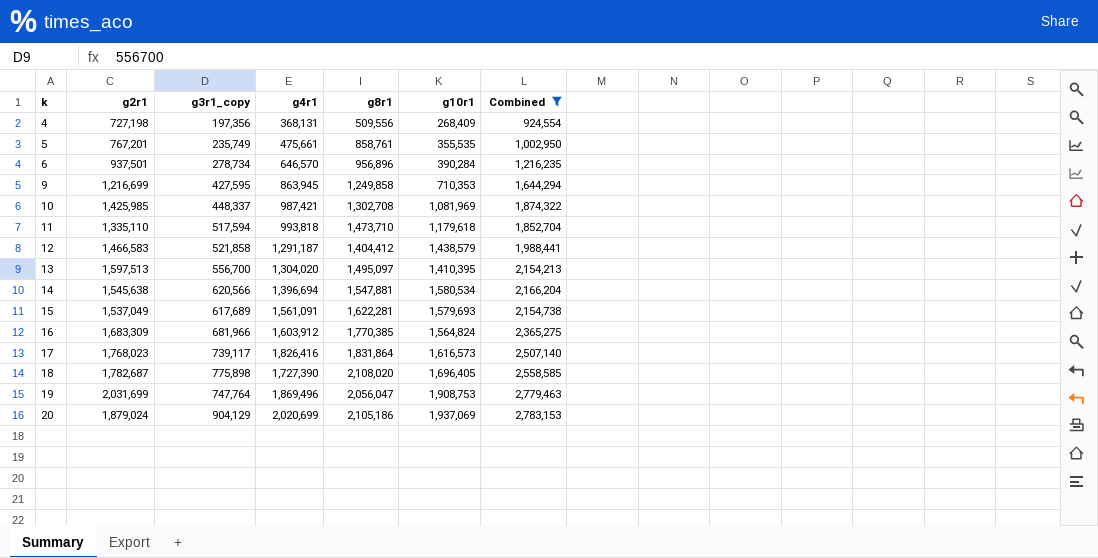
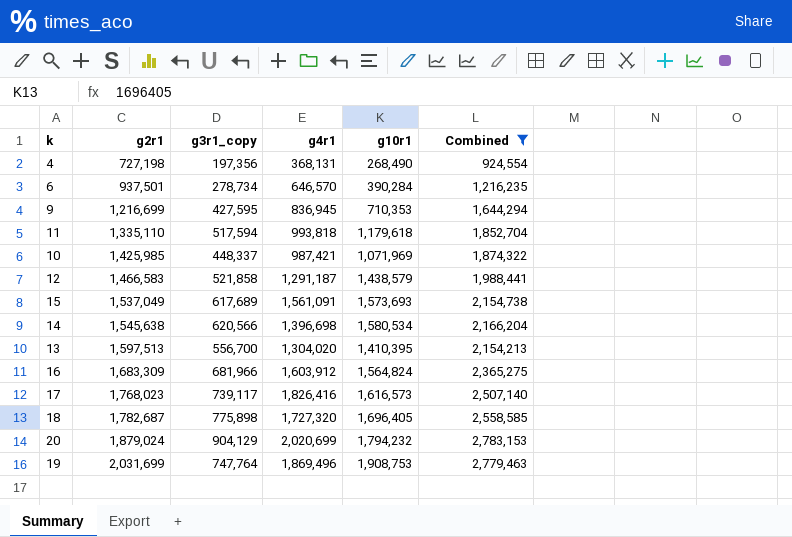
row order: k ascending -> g2r1 ascending
column g8r1 | position: 5 -> none
row 5: 767,201 | 235,749 | 475,661 | 858,761 | 355,535 | 1,002,950 -> none
4 | g10r1: 268,409 -> 268,490
9 | g4r1: 863,945 -> 836,945
10 | g10r1: 1,081,969 -> 1,071,969
15 | g10r1: 1,579,693 -> 1,573,693
14 | g4r1: 1,396,694 -> 1,396,698
18 | g4r1: 1,727,390 -> 1,727,320
20 | g10r1: 1,937,069 -> 1,794,232

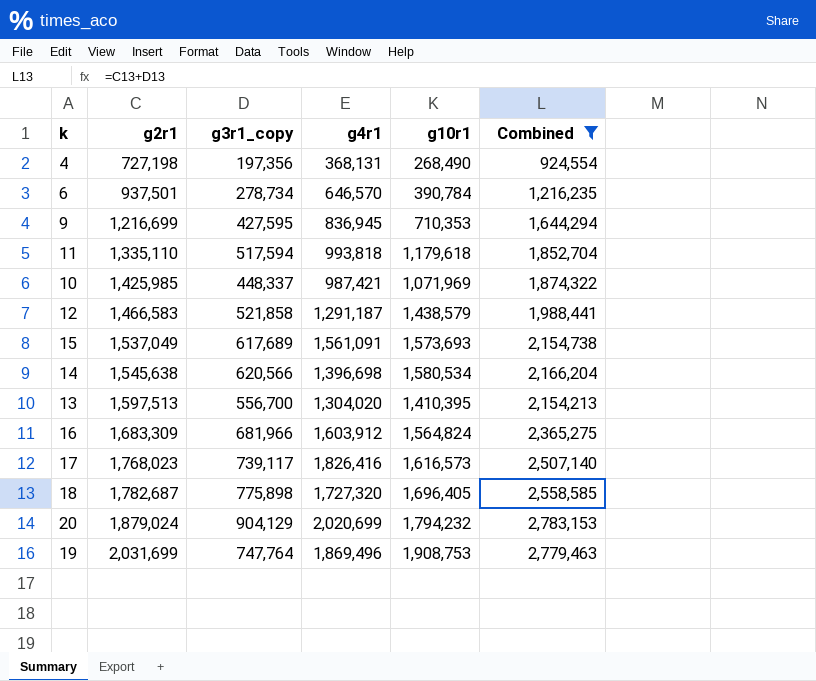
6 | g10r1: 390,284 -> 390,784

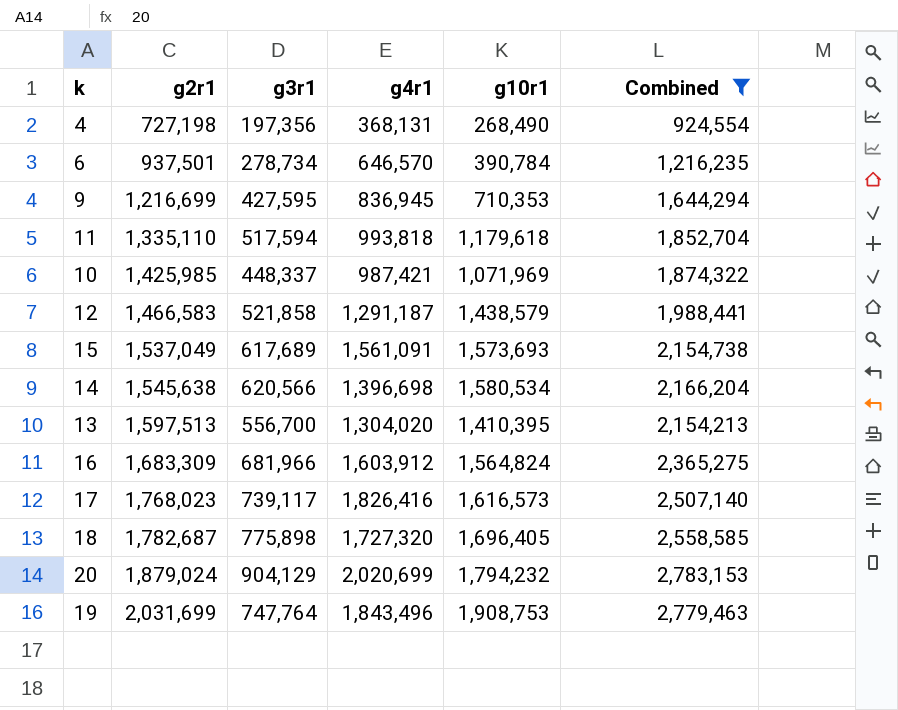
column name: g3r1_copy -> g3r1
19 | g4r1: 1,869,496 -> 1,843,496

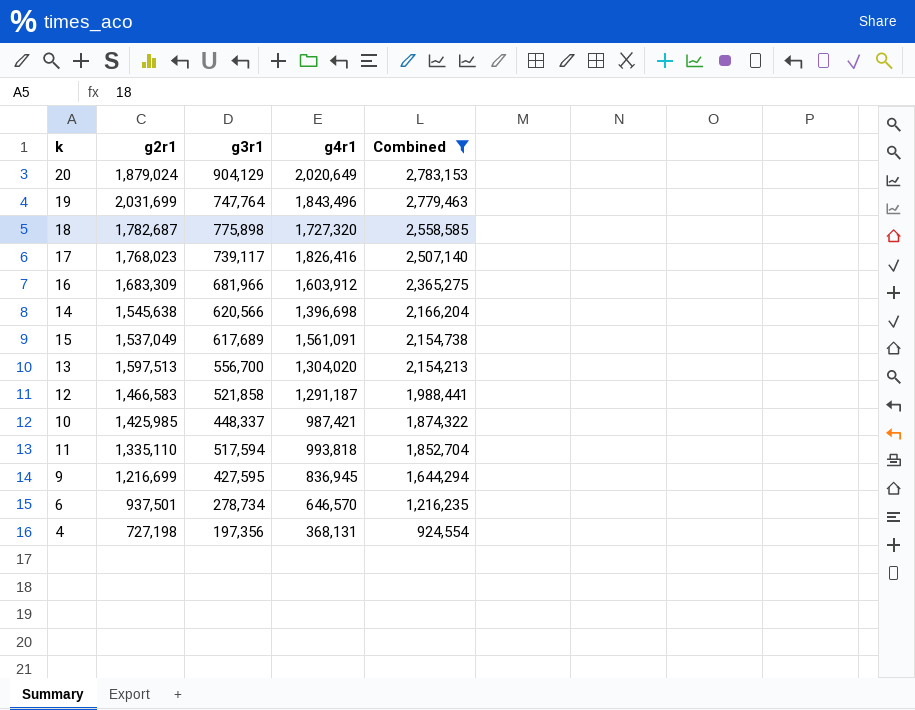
row order: g2r1 ascending -> Combined descending
column g10r1 | position: 5 -> none
20 | g4r1: 2,020,699 -> 2,020,649

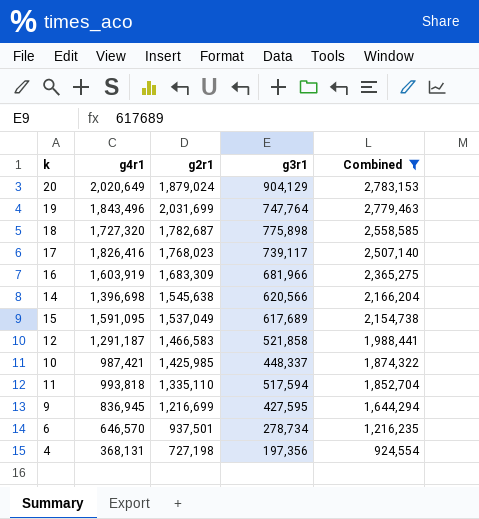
column g4r1 | position: 4 -> 2
row 13: 1,597,513 | 556,700 | 1,304,020 | 2,154,213 -> none
16 | g4r1: 1,603,912 -> 1,603,919
15 | g4r1: 1,561,091 -> 1,591,095

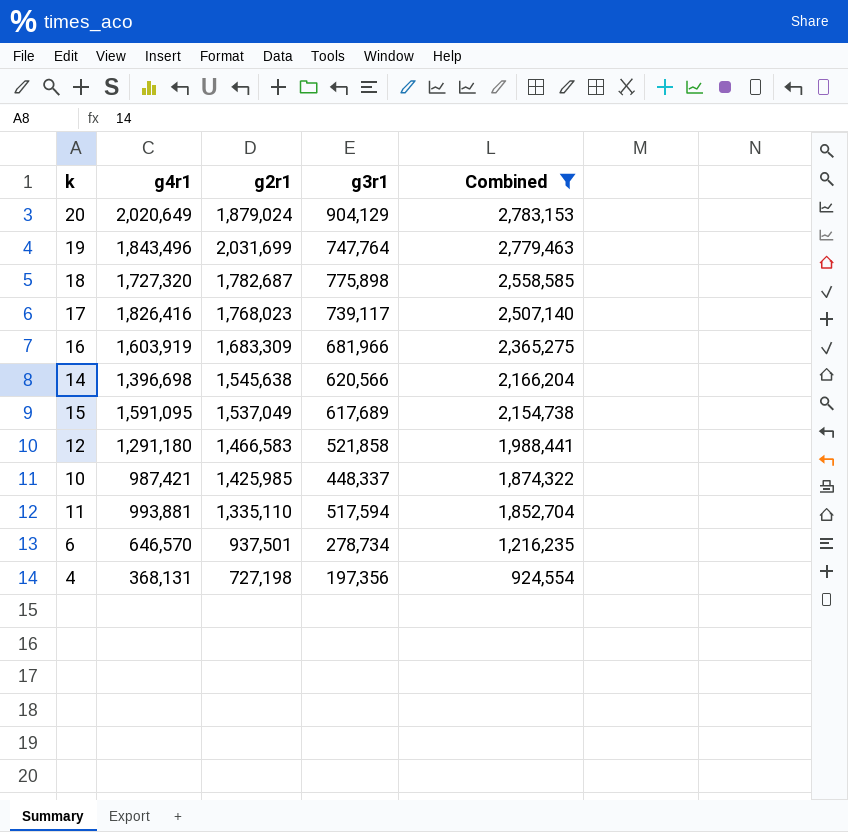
row 9: 836,945 | 1,216,699 | 427,595 | 1,644,294 -> none
12 | g4r1: 1,291,187 -> 1,291,180
11 | g4r1: 993,818 -> 993,881

